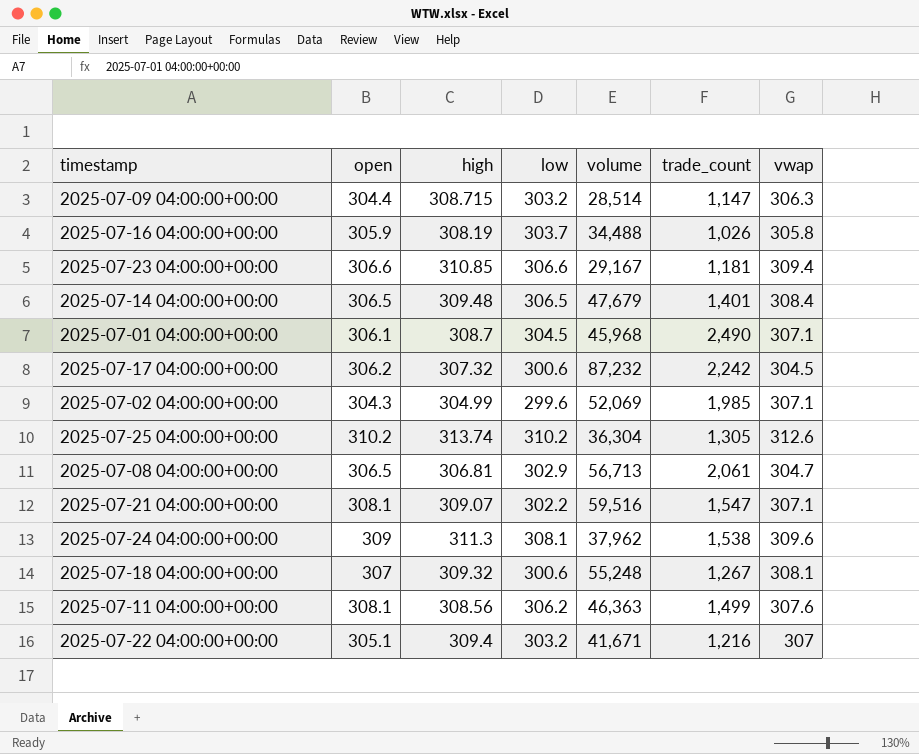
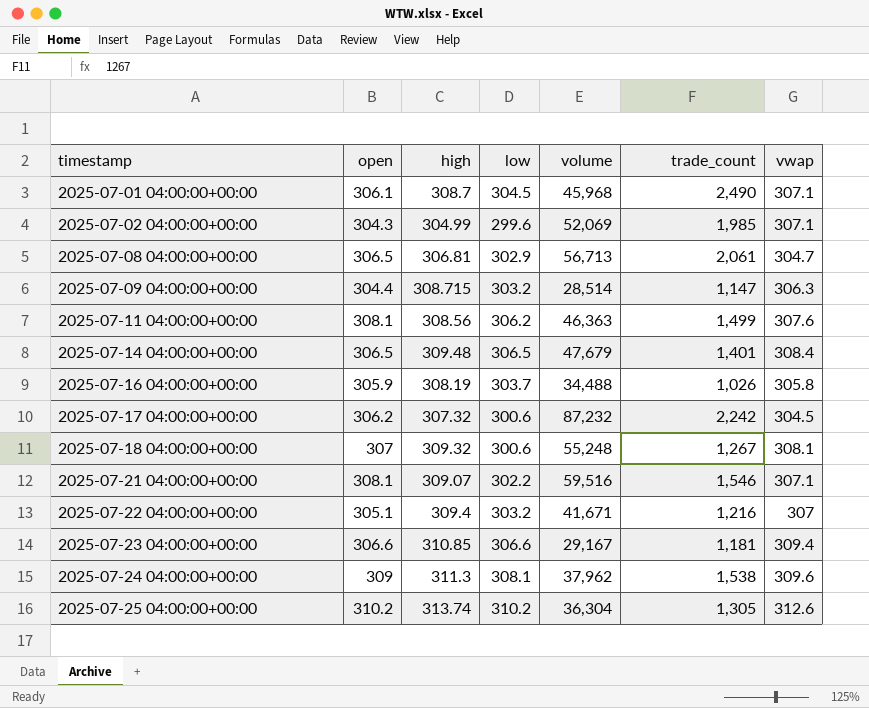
row order: none -> timestamp ascending
2025-07-21 04:00:00+00:00 | trade_count: 1,547 -> 1,546

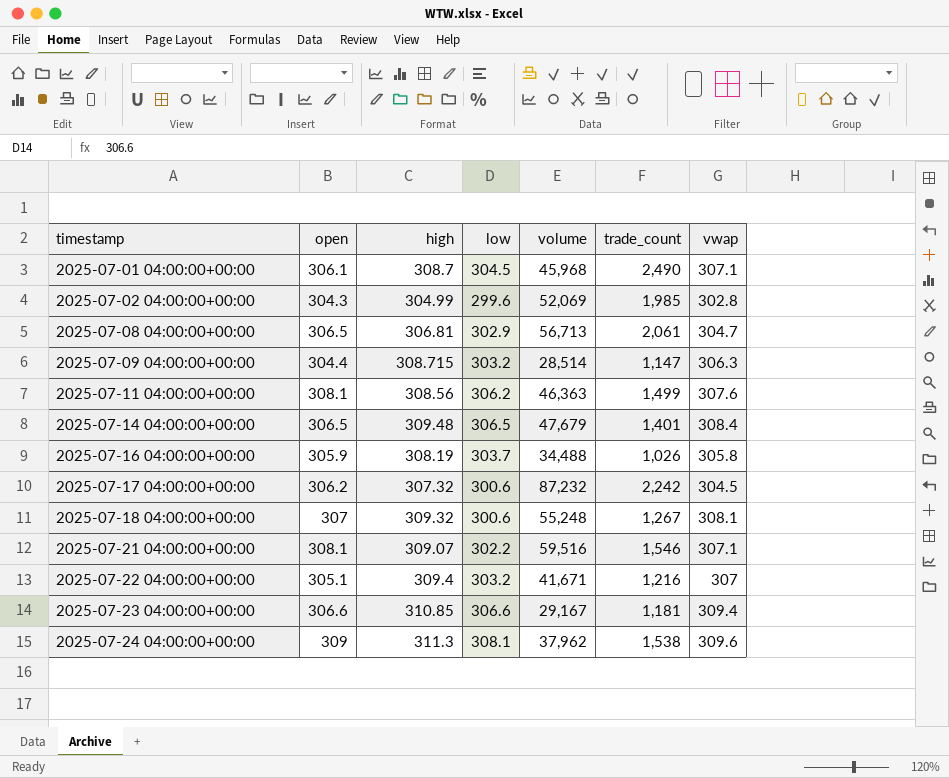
row 2025-07-25 04:00:00+00:00: 310.2 | 313.74 | 310.2 | 36,304 | 1,305 | 312.6 -> none
2025-07-02 04:00:00+00:00 | vwap: 307.1 -> 302.8

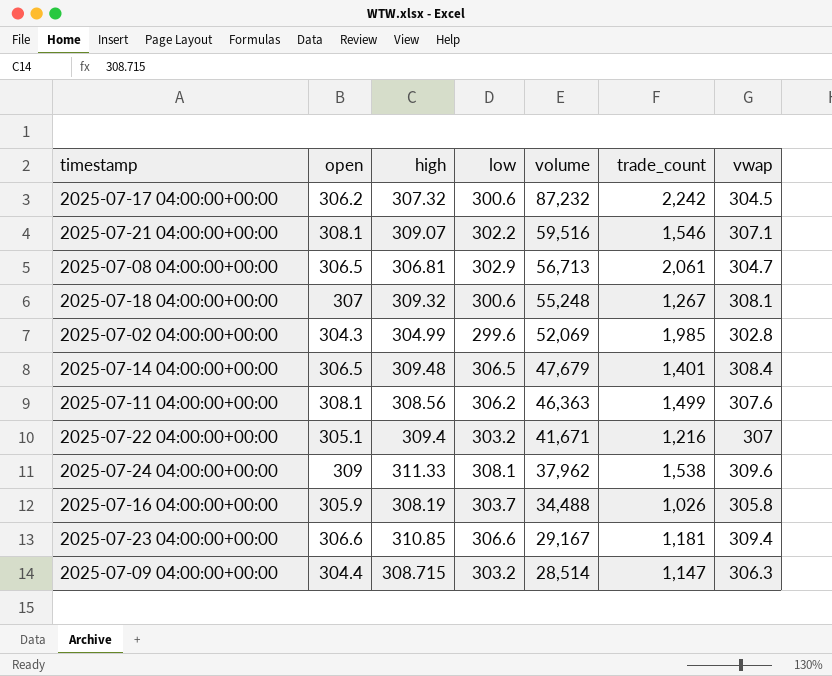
row order: timestamp ascending -> volume descending
row 2025-07-01 04:00:00+00:00: 306.1 | 308.7 | 304.5 | 45,968 | 2,490 | 307.1 -> none
2025-07-24 04:00:00+00:00 | high: 311.3 -> 311.33

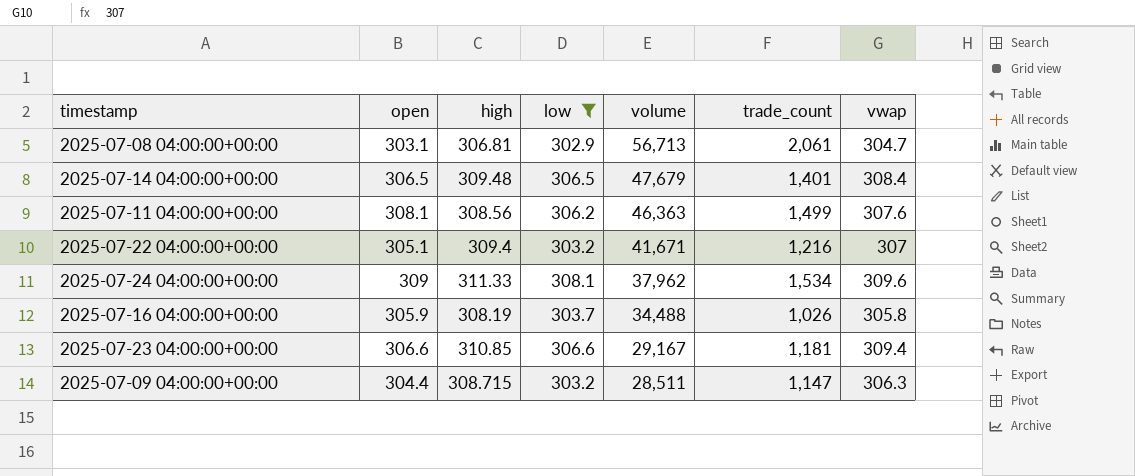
filter: none -> low >= 302.9
2025-07-08 04:00:00+00:00 | open: 306.5 -> 303.1
2025-07-24 04:00:00+00:00 | trade_count: 1,538 -> 1,534
2025-07-09 04:00:00+00:00 | volume: 28,514 -> 28,511

